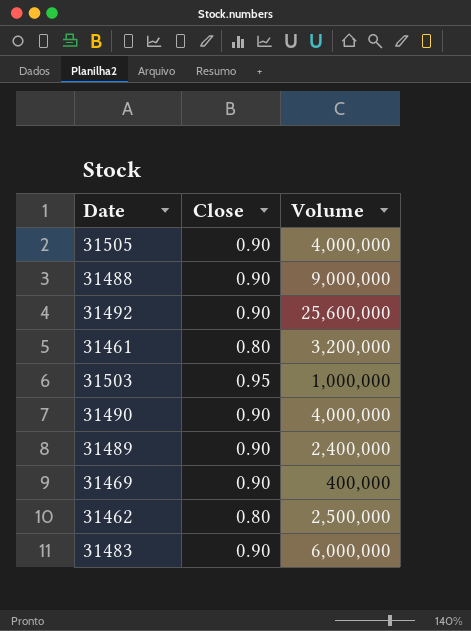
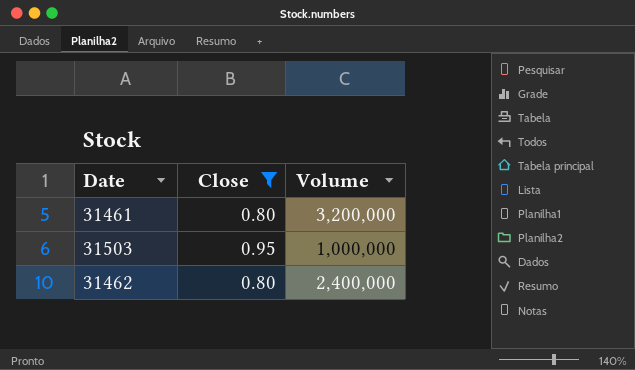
filter: none -> Close != 0.90
31462 | Volume: 2,500,000 -> 2,400,000

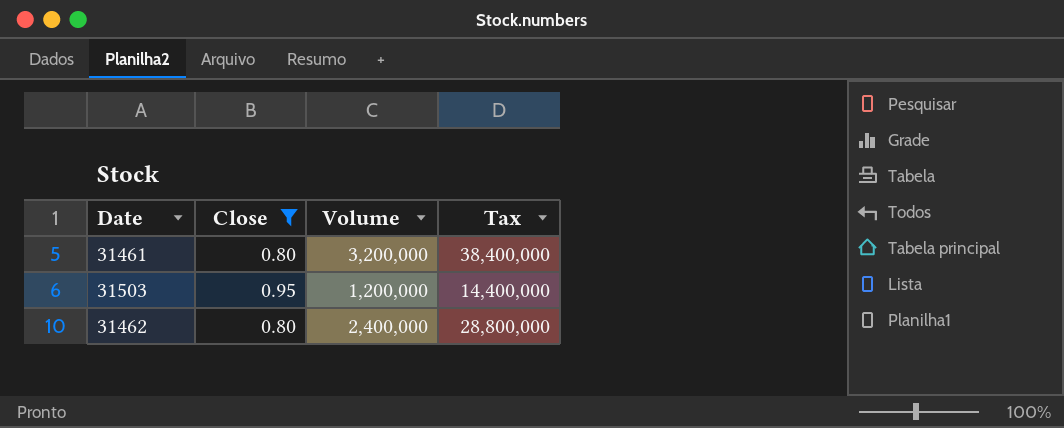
column Tax | formula: none -> [Volume] * 12
31503 | Volume: 1,000,000 -> 1,200,000

